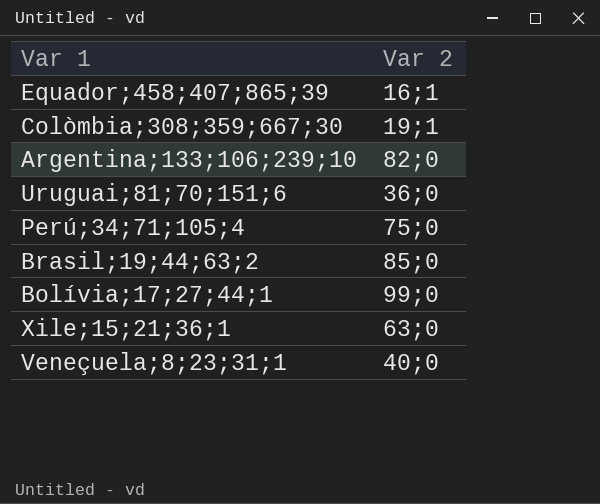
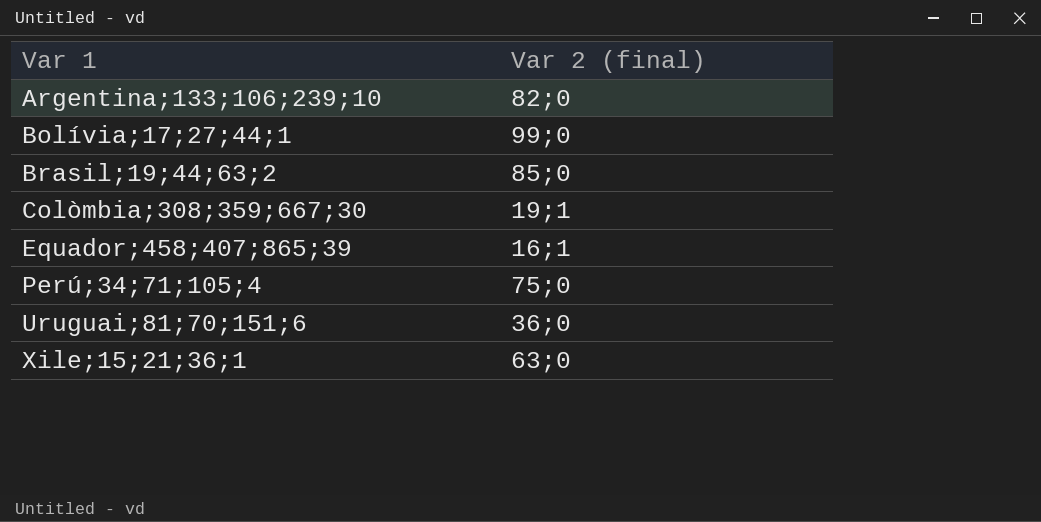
row order: none -> Var 1 ascending
column name: Var 2 -> Var 2 (final)
row Veneçuela;8;23;31;1: 40;0 -> none

